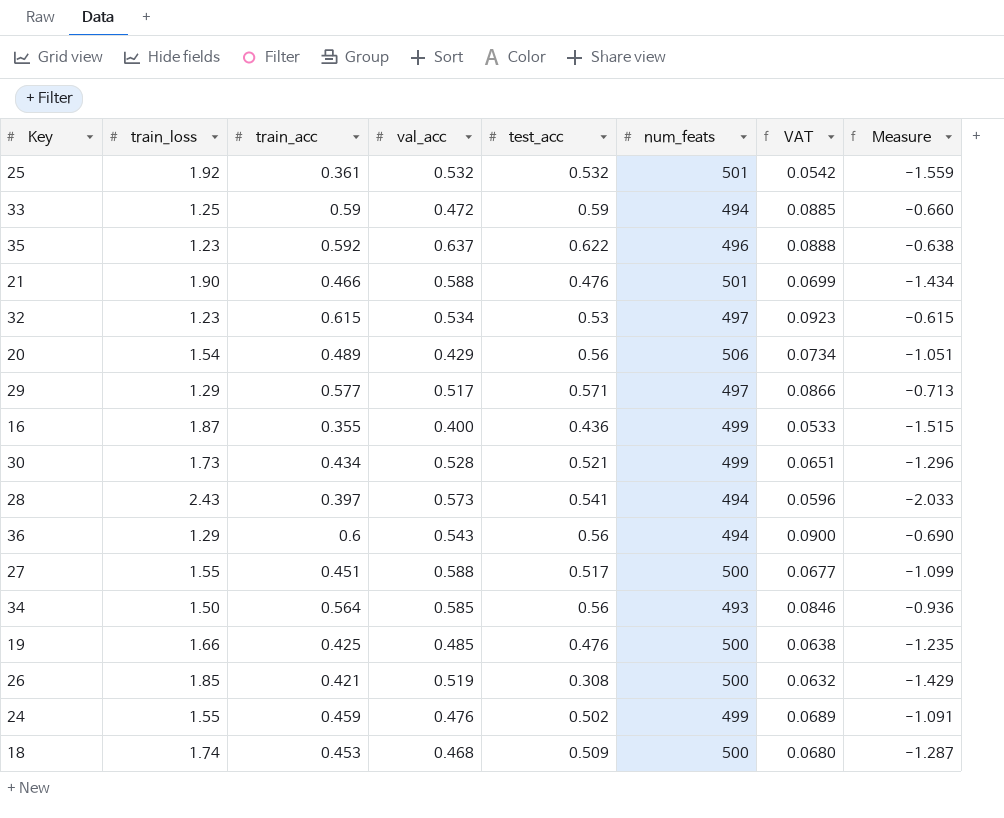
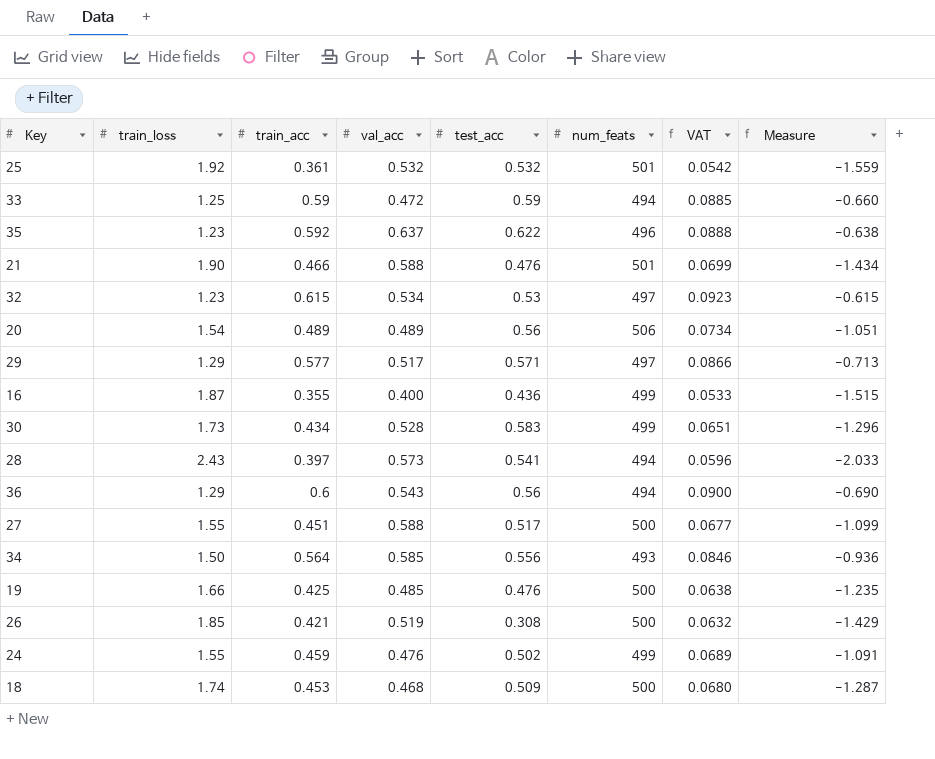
20 | val_acc: 0.429 -> 0.489
30 | test_acc: 0.521 -> 0.583
34 | test_acc: 0.56 -> 0.556

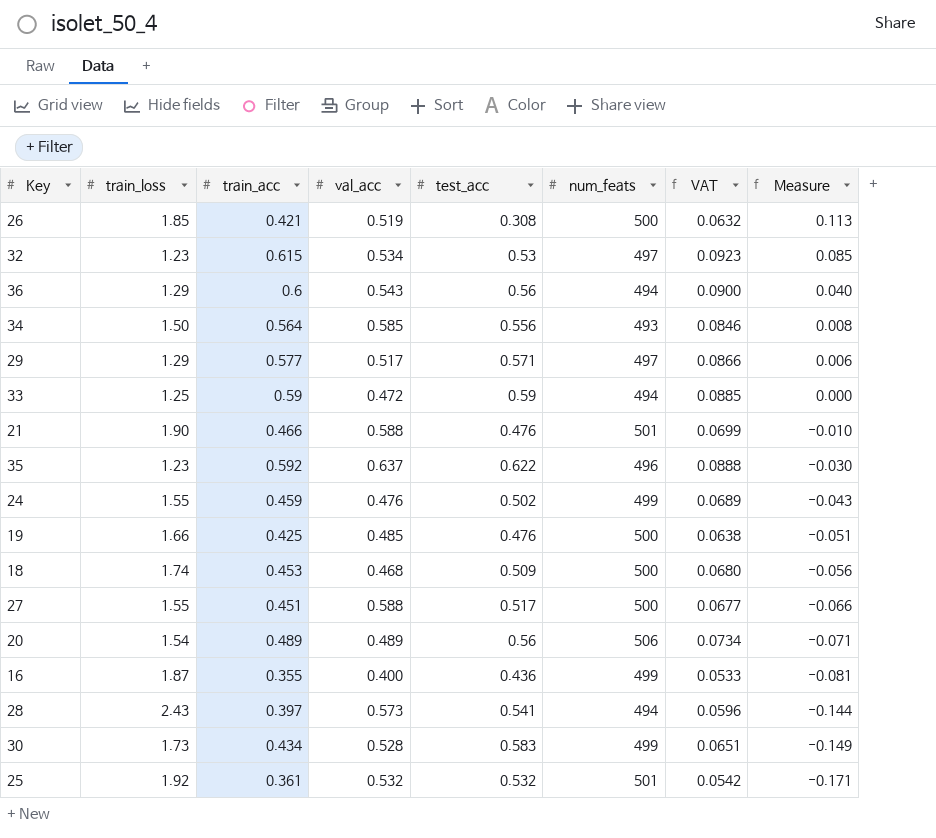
row order: none -> Measure descending
column Measure | formula: [train_acc] - [train_loss] -> [train_acc] - [test_acc]

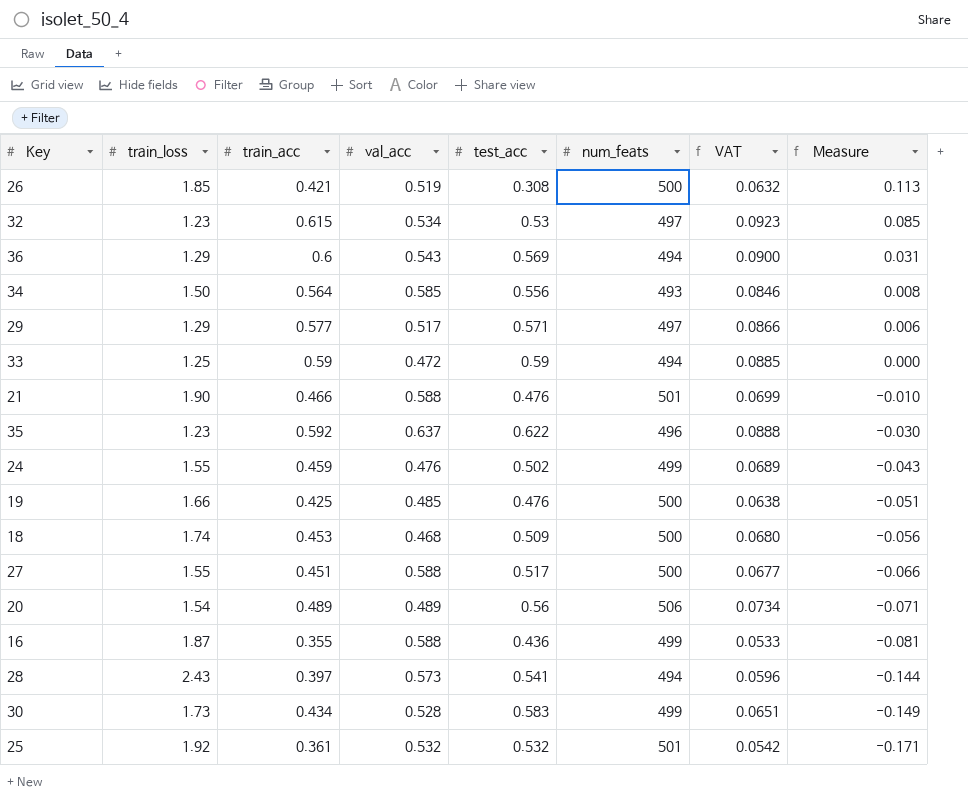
36 | test_acc: 0.56 -> 0.569
36 | Measure: 0.040 -> 0.031
16 | val_acc: 0.400 -> 0.588

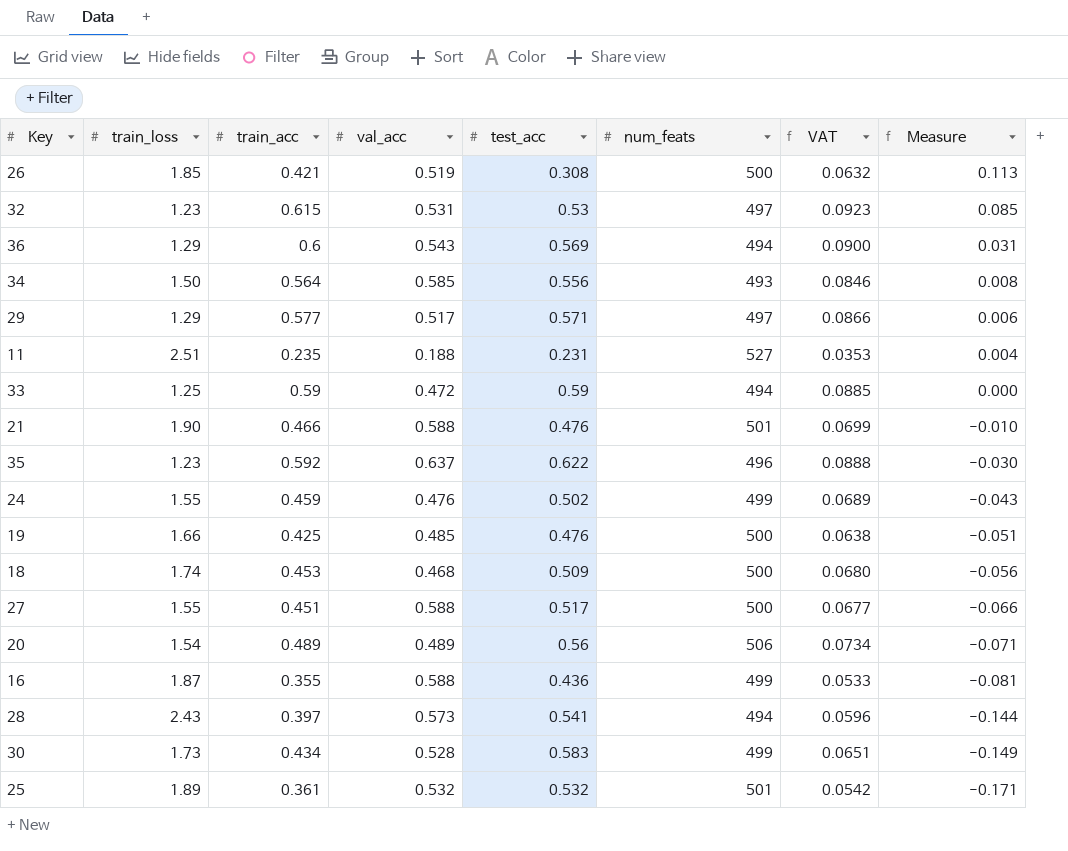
32 | val_acc: 0.534 -> 0.531
row 11: none -> 2.51 | 0.235 | 0.188 | 0.231 | 527 | 0.0353 | 0.004
25 | train_loss: 1.92 -> 1.89

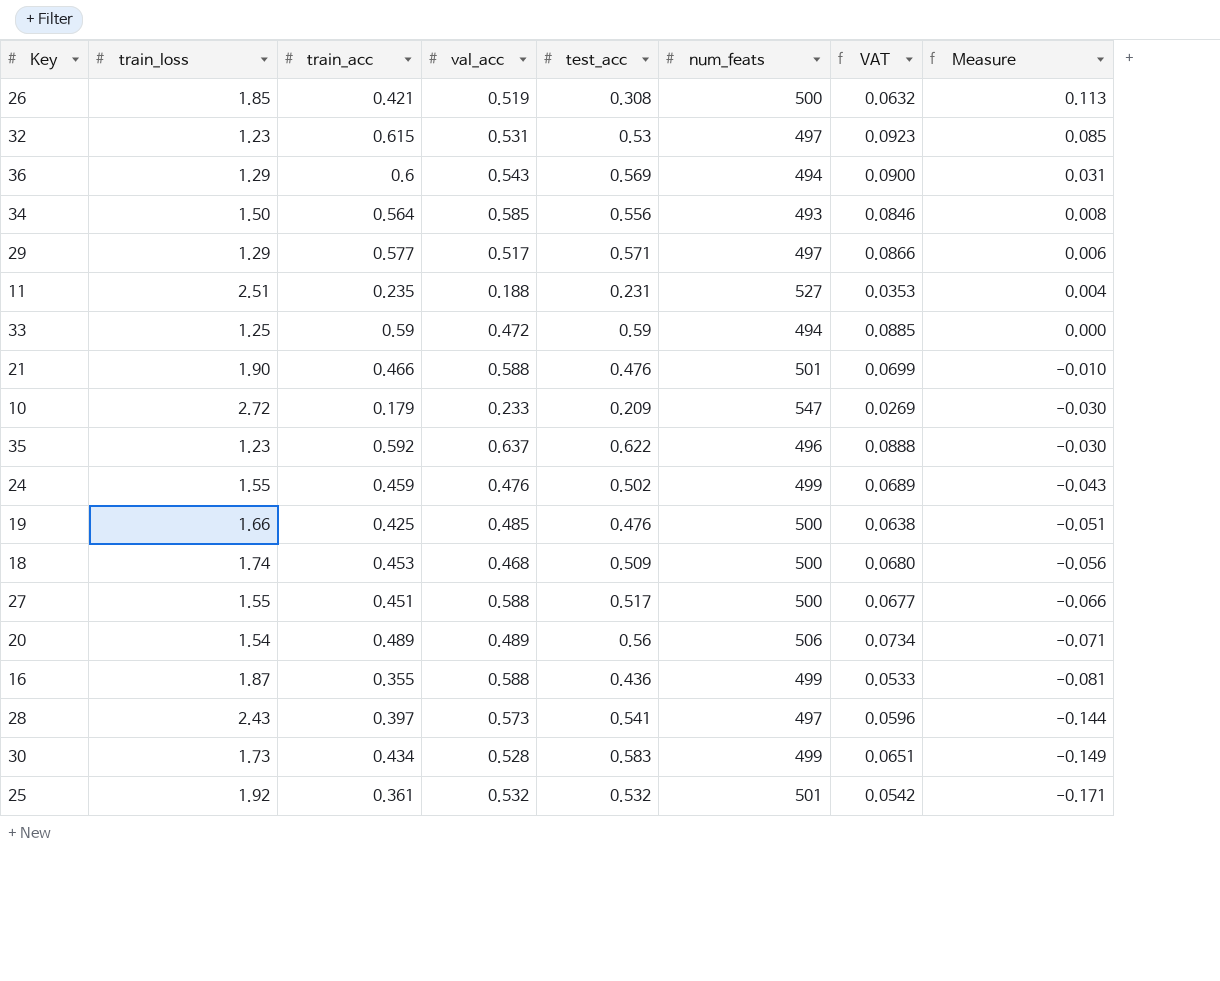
row 10: none -> 2.72 | 0.179 | 0.233 | 0.209 | 547 | 0.0269 | -0.030
28 | num_feats: 494 -> 497
25 | train_loss: 1.89 -> 1.92

